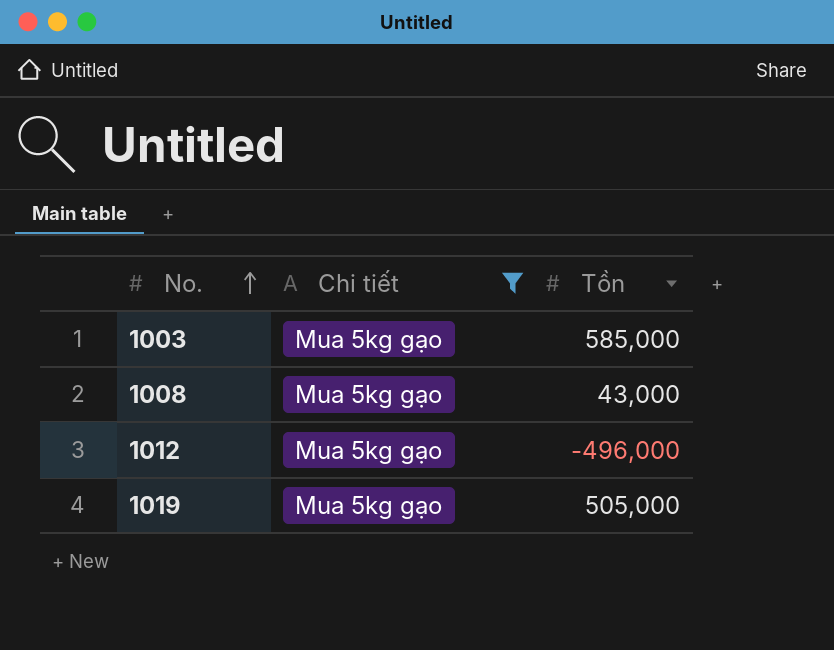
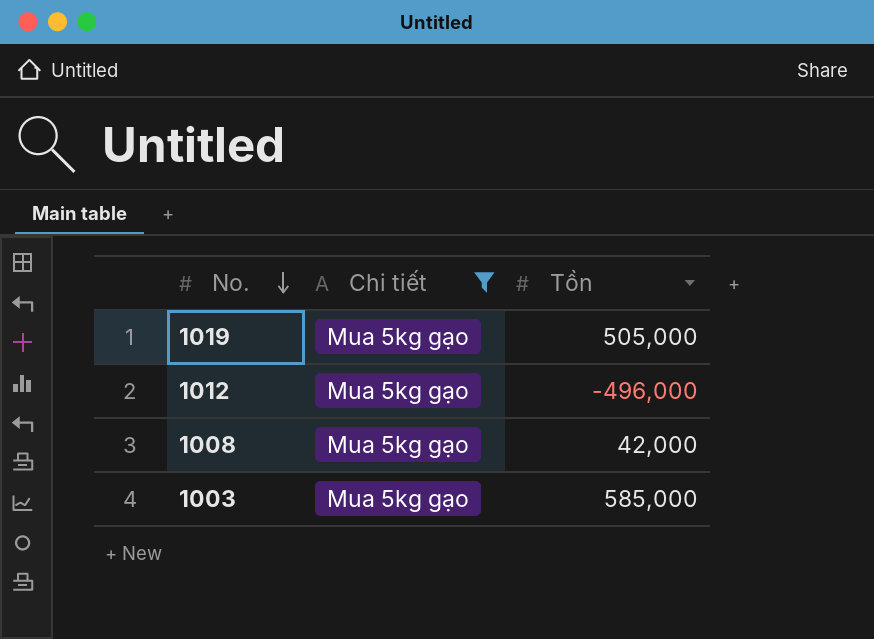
row order: No. ascending -> No. descending
1008 | Tồn: 43,000 -> 42,000

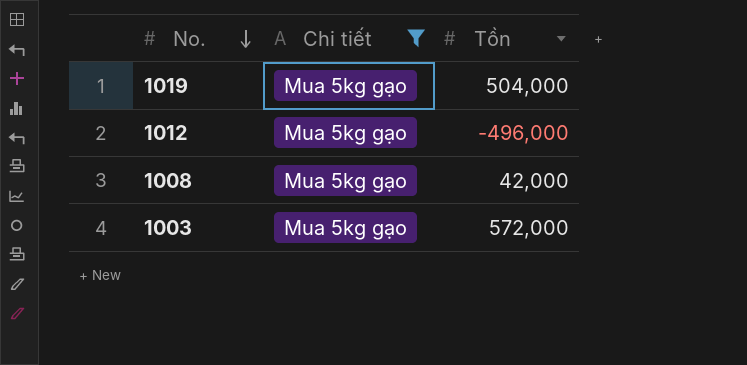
1019 | Tồn: 505,000 -> 504,000
1003 | Tồn: 585,000 -> 572,000

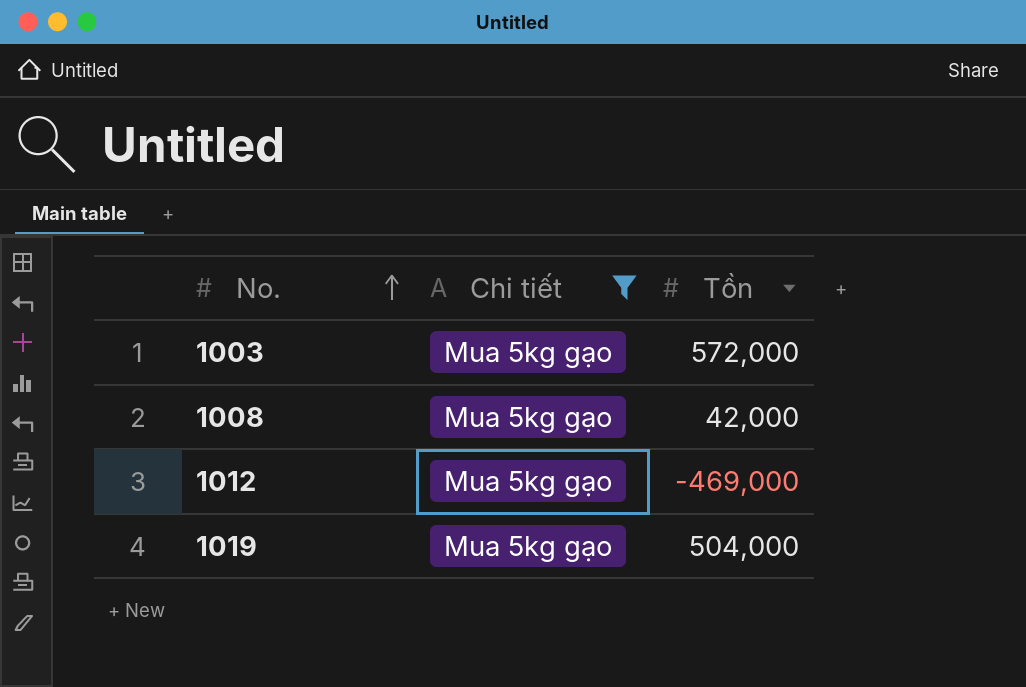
row order: No. descending -> No. ascending
1012 | Tồn: -496,000 -> -469,000

